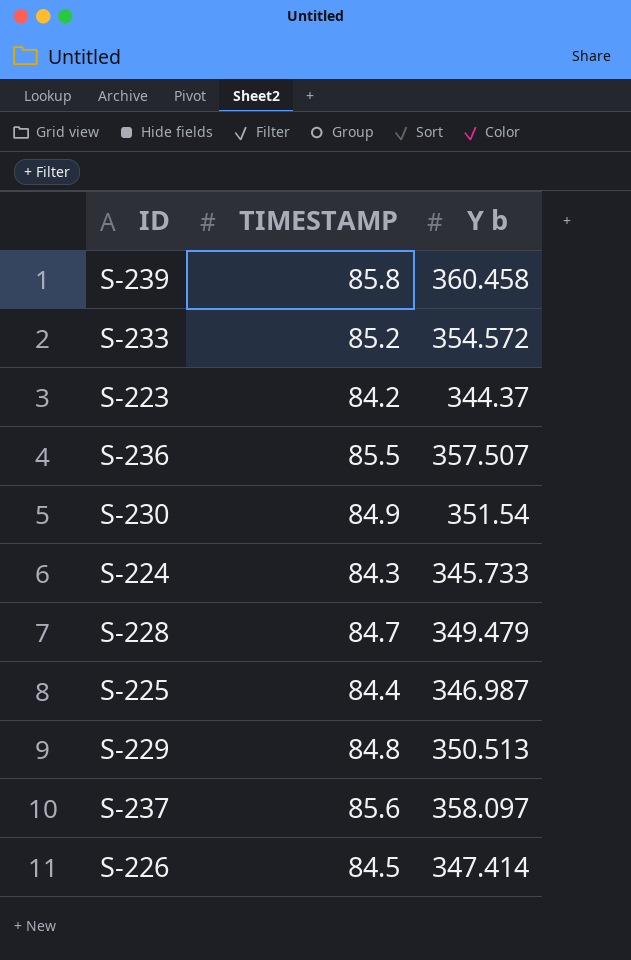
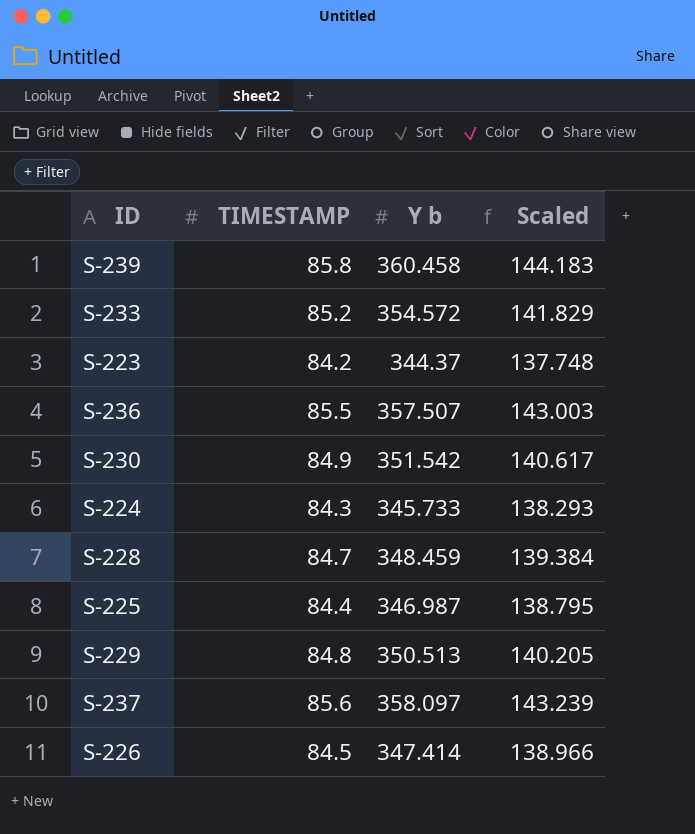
column Scaled | formula: none -> [Y b] * 0.4
S-230 | Y b: 351.54 -> 351.542
S-228 | Y b: 349.479 -> 348.459

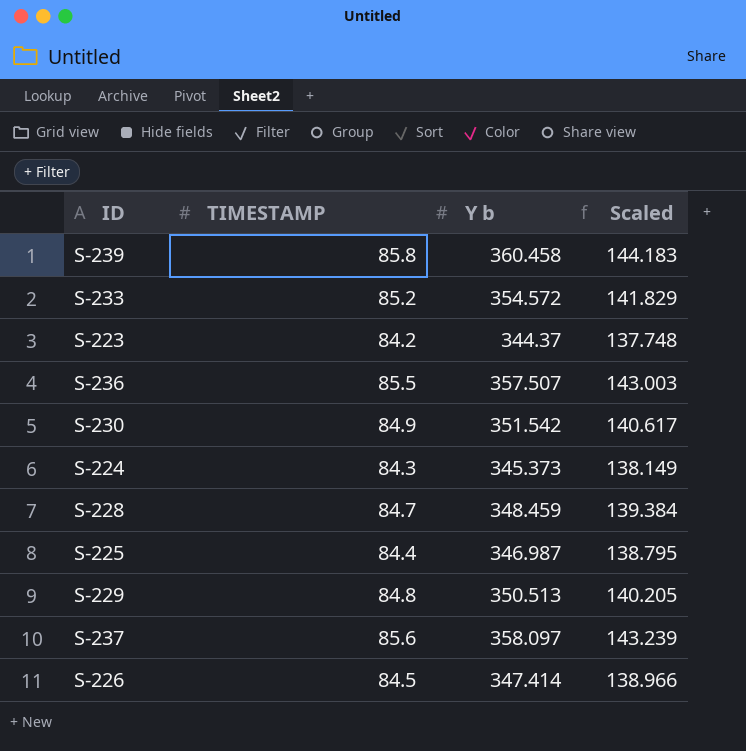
S-224 | Y b: 345.733 -> 345.373
S-224 | Scaled: 138.293 -> 138.149

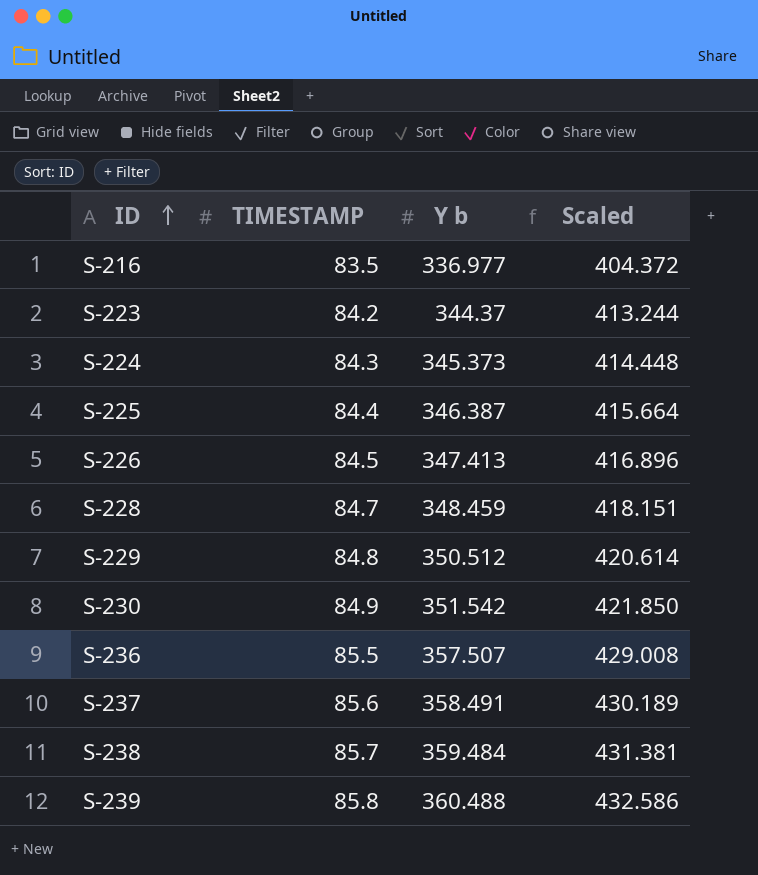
row order: none -> ID ascending
column Scaled | formula: [Y b] * 0.4 -> [Y b] * 1.2
row S-233: 85.2 | 354.572 | 141.829 -> none
row S-216: none -> 83.5 | 336.977 | 404.372
S-225 | Y b: 346.987 -> 346.387
S-226 | Y b: 347.414 -> 347.413
S-229 | Y b: 350.513 -> 350.512
S-237 | Y b: 358.097 -> 358.491
row S-238: none -> 85.7 | 359.484 | 431.381
S-239 | Y b: 360.458 -> 360.488

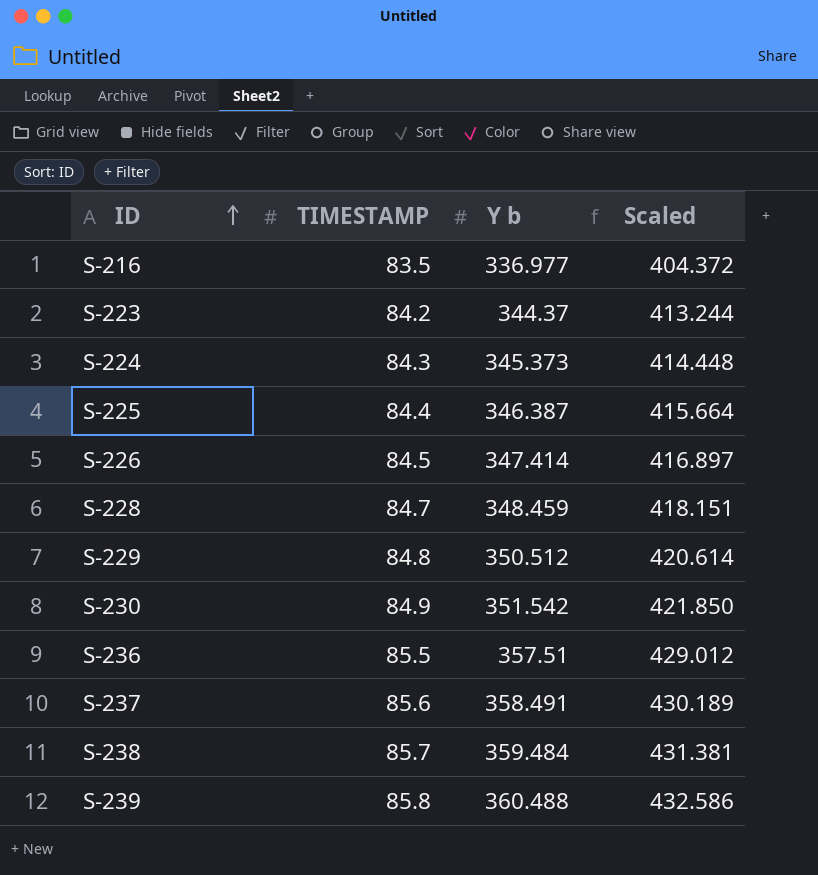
S-226 | Y b: 347.413 -> 347.414
S-226 | Scaled: 416.896 -> 416.897
S-236 | Y b: 357.507 -> 357.51
S-236 | Scaled: 429.008 -> 429.012

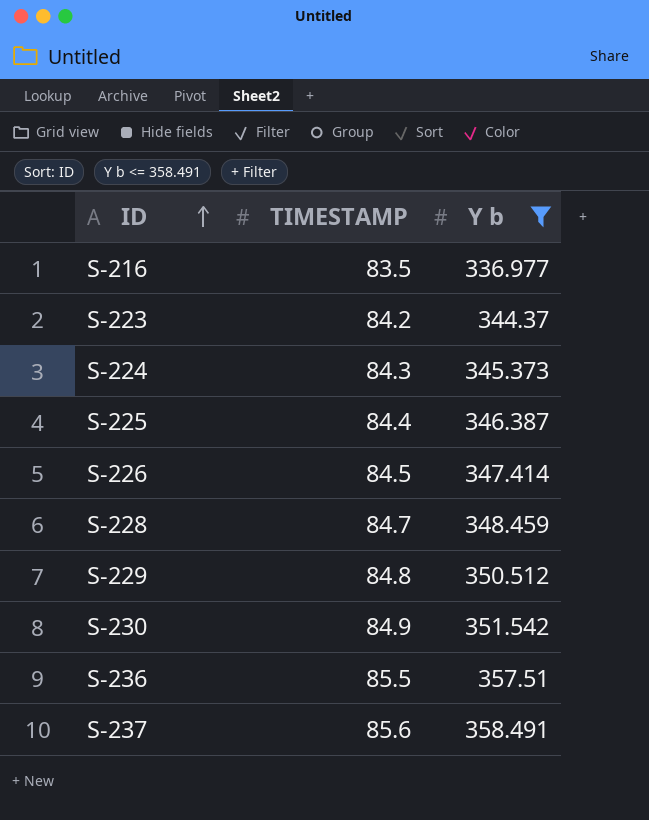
filter: none -> Y b <= 358.491
column Scaled | formula: [Y b] * 1.2 -> none

